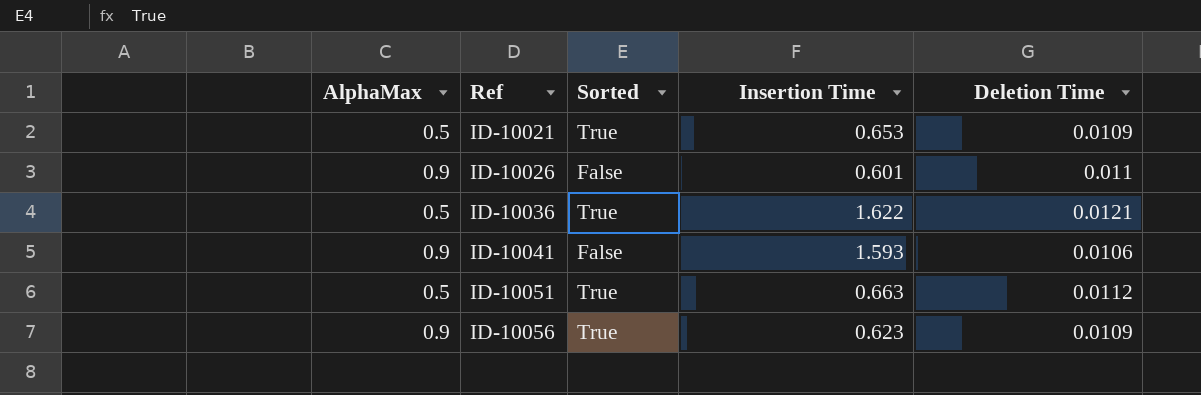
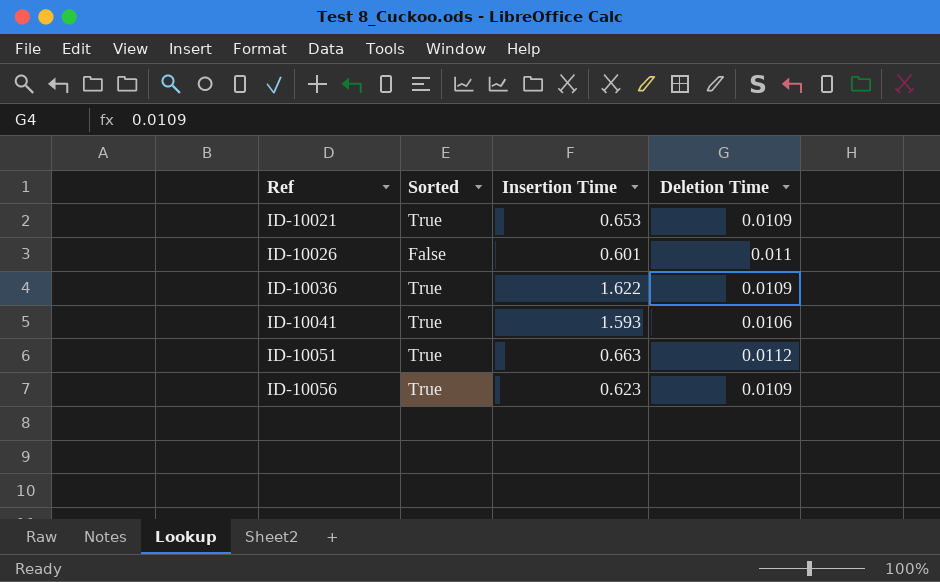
column AlphaMax | position: 1 -> none
ID-10036 | Deletion Time: 0.0121 -> 0.0109
ID-10041 | Sorted: False -> True

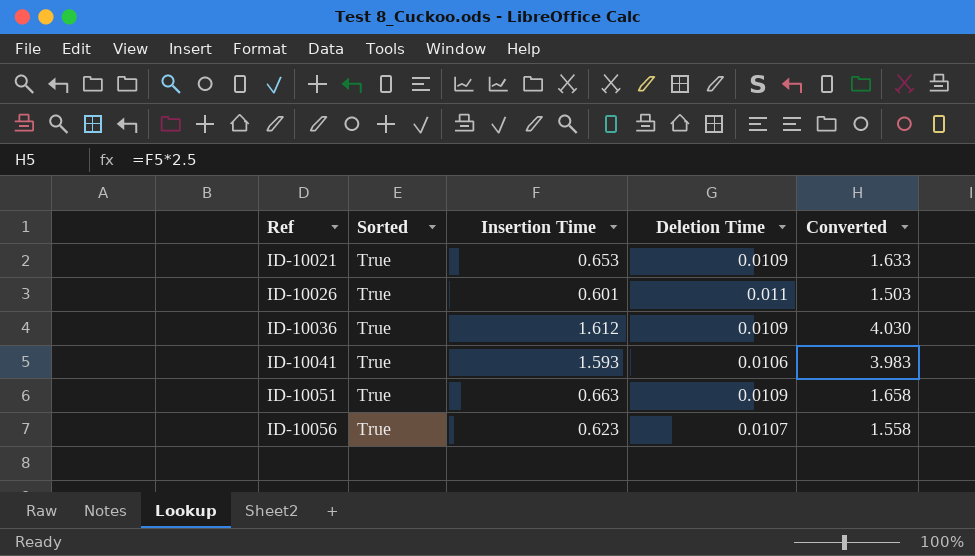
column Converted | formula: none -> [Insertion Time] * 2.5
ID-10026 | Sorted: False -> True
ID-10036 | Insertion Time: 1.622 -> 1.612
ID-10051 | Deletion Time: 0.0112 -> 0.0109
ID-10056 | Deletion Time: 0.0109 -> 0.0107

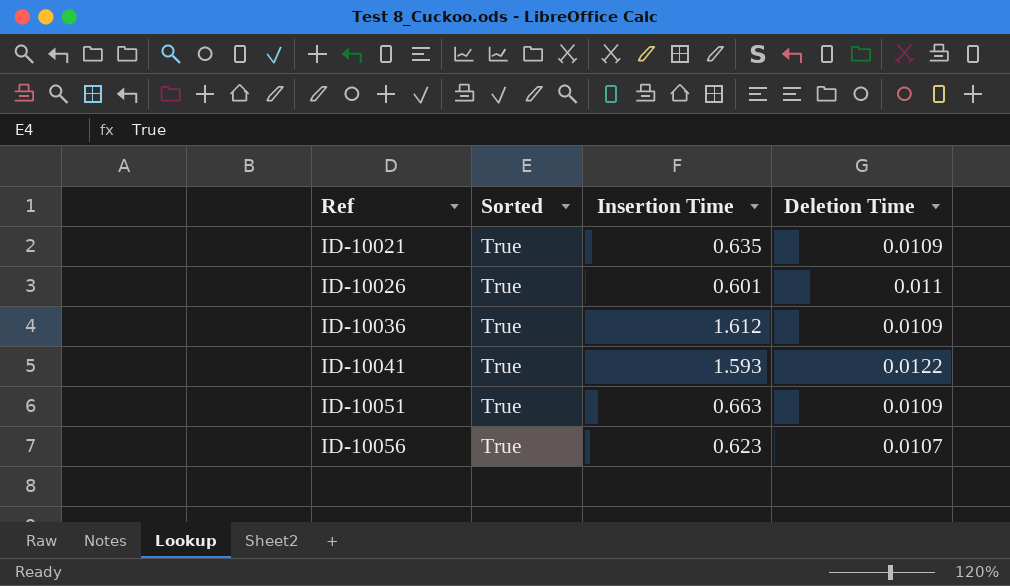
column Converted | formula: [Insertion Time] * 2.5 -> none
ID-10021 | Insertion Time: 0.653 -> 0.635
ID-10041 | Deletion Time: 0.0106 -> 0.0122

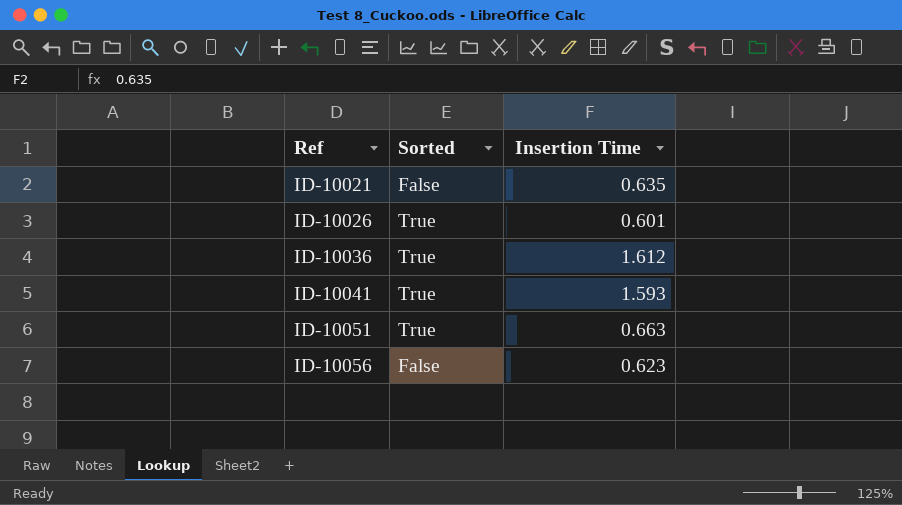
column Deletion Time | position: 4 -> none
ID-10021 | Sorted: True -> False
ID-10056 | Sorted: True -> False

